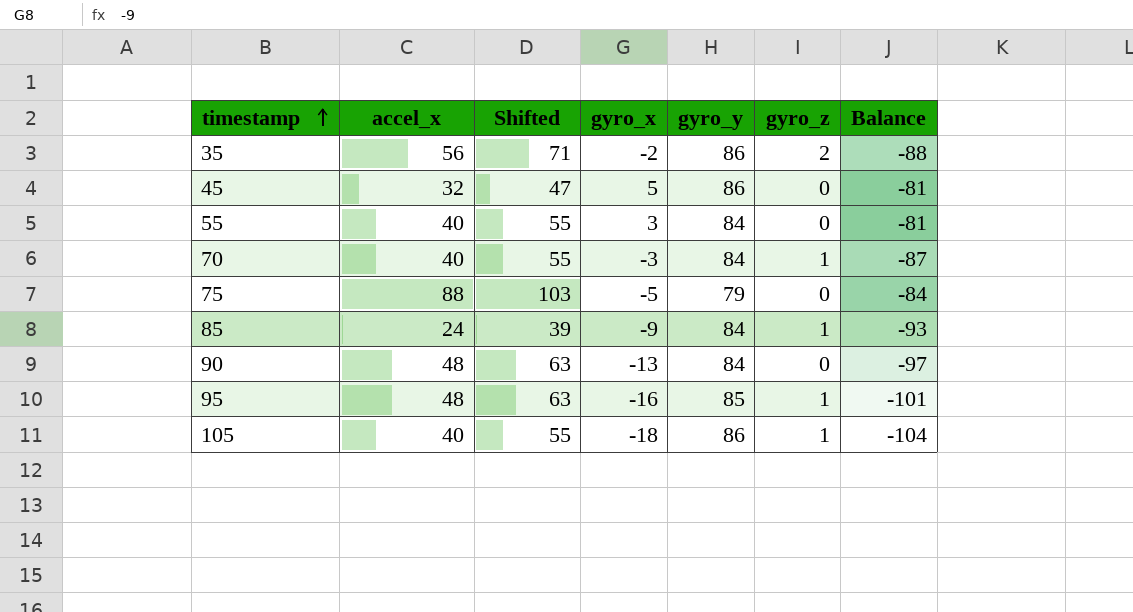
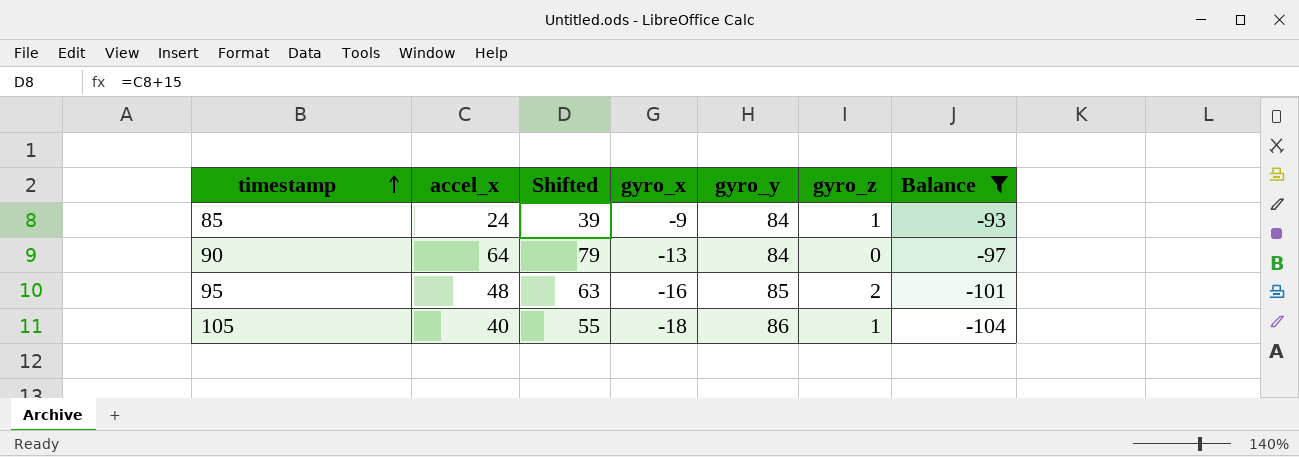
filter: none -> Balance <= -93
90 | accel_x: 48 -> 64
90 | Shifted: 63 -> 79
95 | gyro_z: 1 -> 2

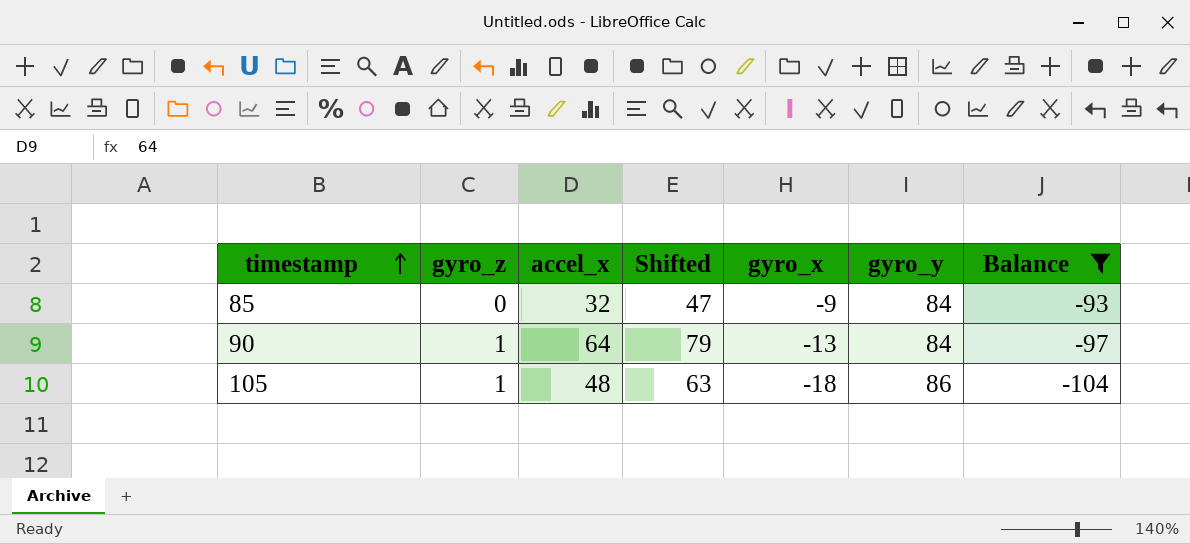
column gyro_z | position: 6 -> 2
row 95: 48 | 63 | -16 | 85 | 2 | -101 -> none
85 | gyro_z: 1 -> 0
85 | accel_x: 24 -> 32
85 | Shifted: 39 -> 47
90 | gyro_z: 0 -> 1
105 | accel_x: 40 -> 48
105 | Shifted: 55 -> 63

